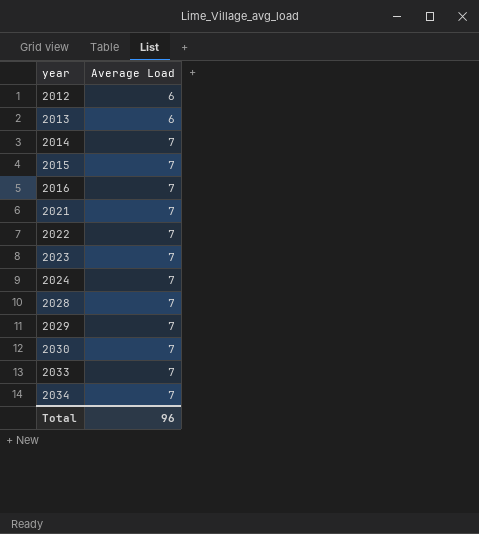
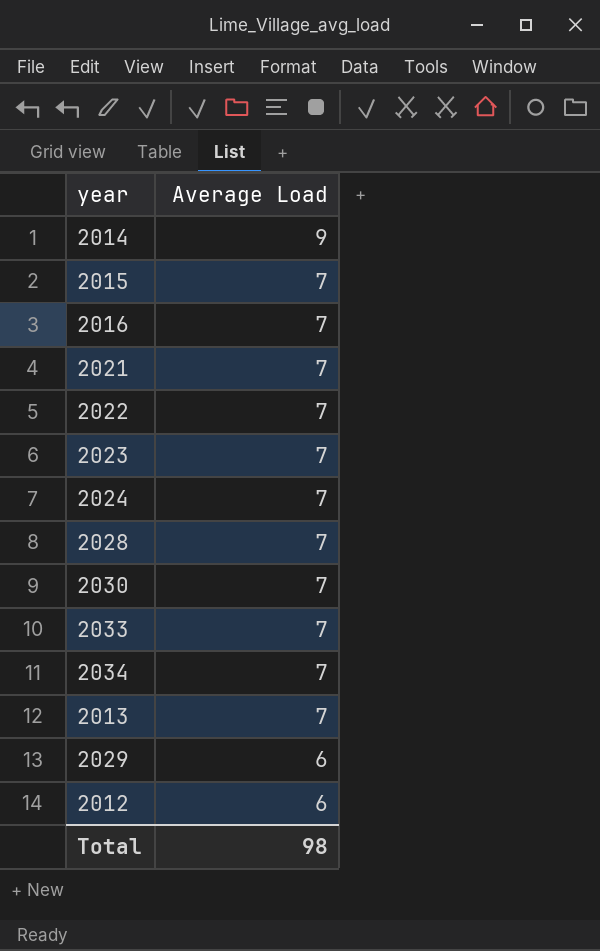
row order: year ascending -> Average Load descending
2014 | Average Load: 7 -> 9
2013 | Average Load: 6 -> 7
2029 | Average Load: 7 -> 6
Total | Average Load: 96 -> 98

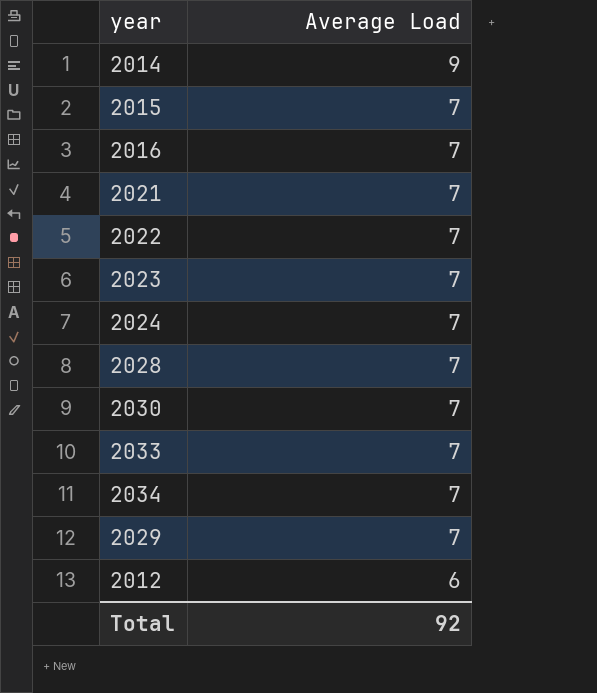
row 2013: 7 -> none
2029 | Average Load: 6 -> 7
Total | Average Load: 98 -> 92

